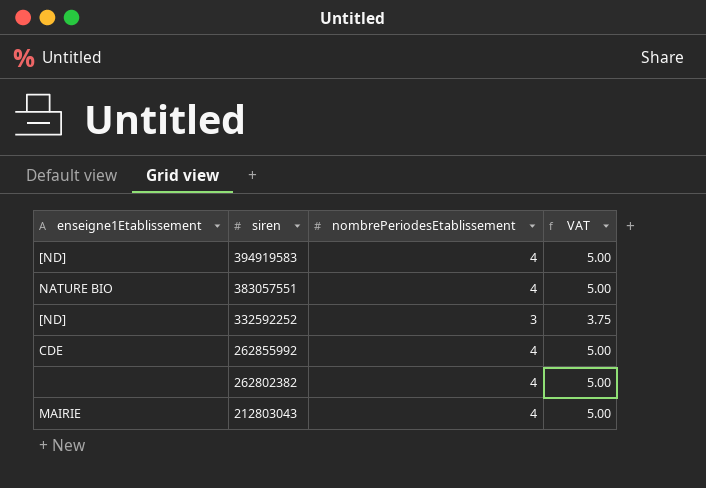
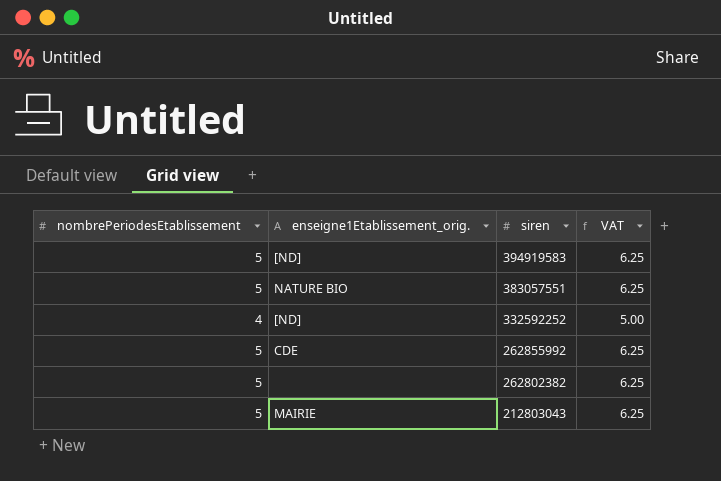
column nombrePeriodesEtablissement | position: 3 -> 1
column name: enseigne1Etablissement -> enseigne1Etablissement_orig.
394919583 | nombrePeriodesEtablissement: 4 -> 5
394919583 | VAT: 5.00 -> 6.25
383057551 | nombrePeriodesEtablissement: 4 -> 5
383057551 | VAT: 5.00 -> 6.25
332592252 | nombrePeriodesEtablissement: 3 -> 4
332592252 | VAT: 3.75 -> 5.00
262855992 | nombrePeriodesEtablissement: 4 -> 5
262855992 | VAT: 5.00 -> 6.25
262802382 | nombrePeriodesEtablissement: 4 -> 5
262802382 | VAT: 5.00 -> 6.25
212803043 | nombrePeriodesEtablissement: 4 -> 5
212803043 | VAT: 5.00 -> 6.25

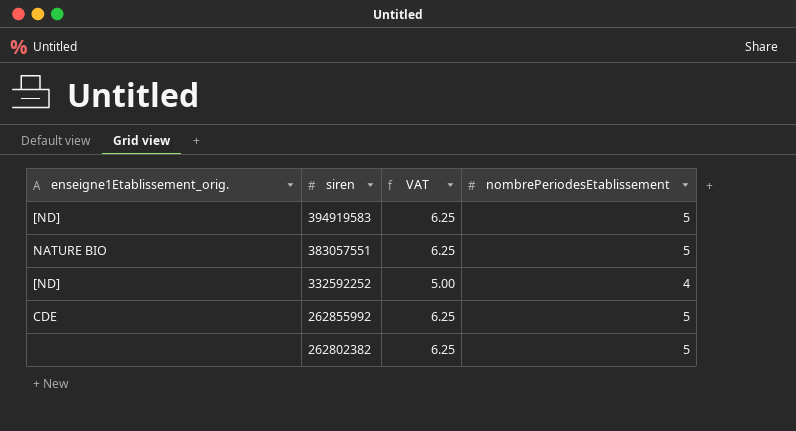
column nombrePeriodesEtablissement | position: 1 -> 4
row 212803043: 5 | MAIRIE | 6.25 -> none

